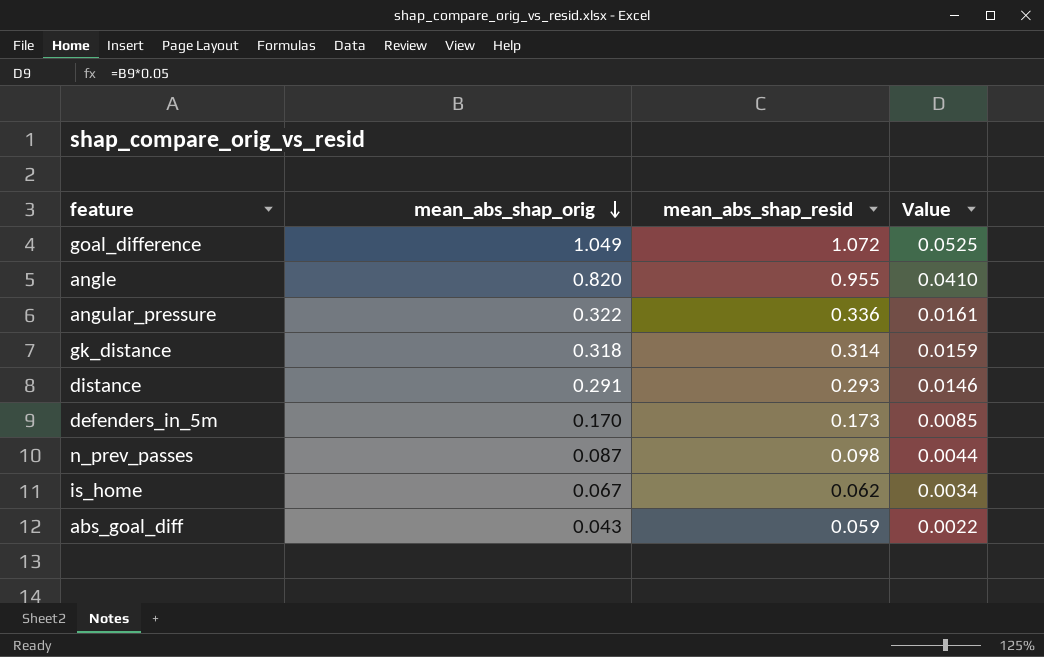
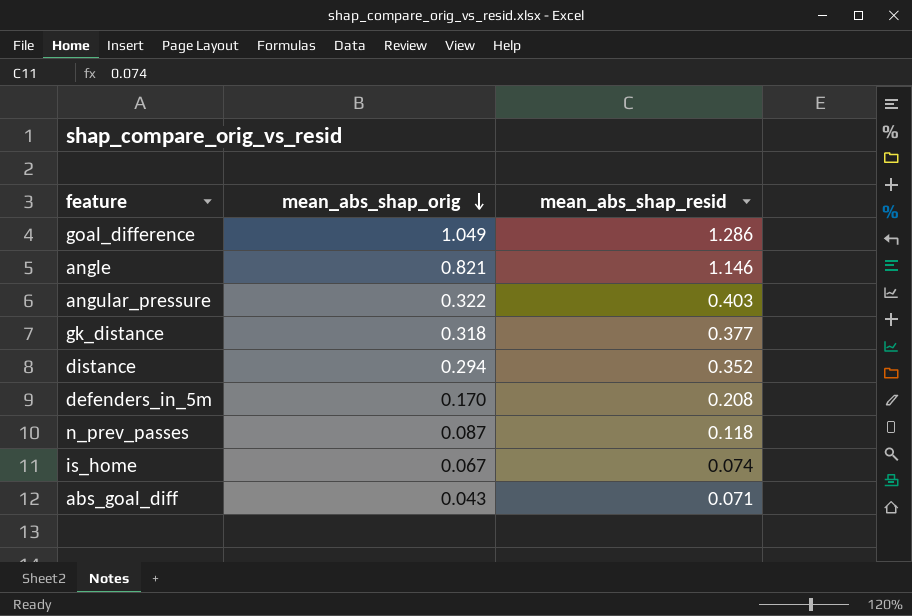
column Value | formula: [mean_abs_shap_orig] * 0.05 -> none
goal_difference | mean_abs_shap_resid: 1.072 -> 1.286
angle | mean_abs_shap_orig: 0.820 -> 0.821
angle | mean_abs_shap_resid: 0.955 -> 1.146
angular_pressure | mean_abs_shap_resid: 0.336 -> 0.403
gk_distance | mean_abs_shap_resid: 0.314 -> 0.377
distance | mean_abs_shap_orig: 0.291 -> 0.294
distance | mean_abs_shap_resid: 0.293 -> 0.352
defenders_in_5m | mean_abs_shap_resid: 0.173 -> 0.208
n_prev_passes | mean_abs_shap_resid: 0.098 -> 0.118
is_home | mean_abs_shap_resid: 0.062 -> 0.074
abs_goal_diff | mean_abs_shap_resid: 0.059 -> 0.071

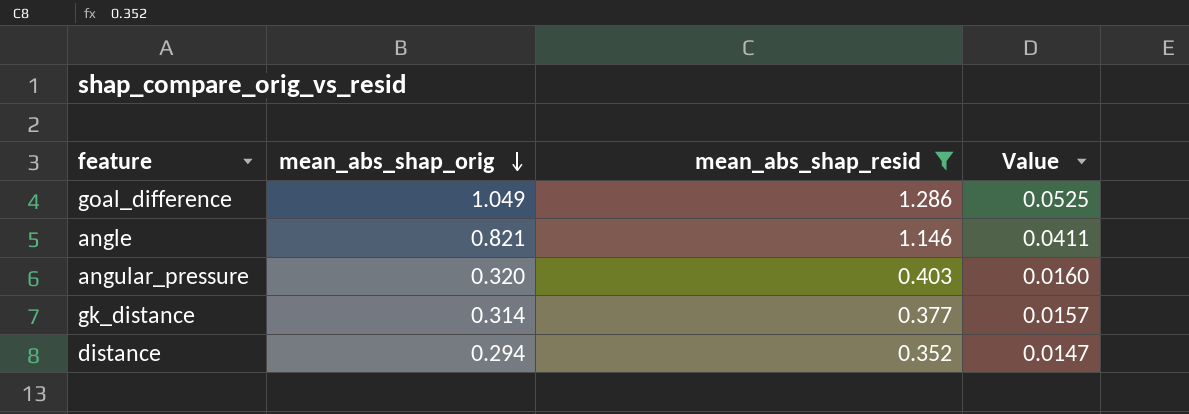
filter: none -> mean_abs_shap_resid >= 0.352
column Value | formula: none -> [mean_abs_shap_orig] * 0.05
angular_pressure | mean_abs_shap_orig: 0.322 -> 0.320
gk_distance | mean_abs_shap_orig: 0.318 -> 0.314

